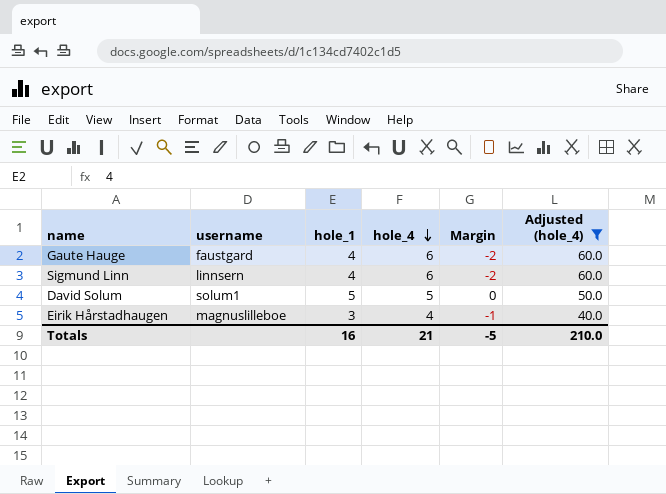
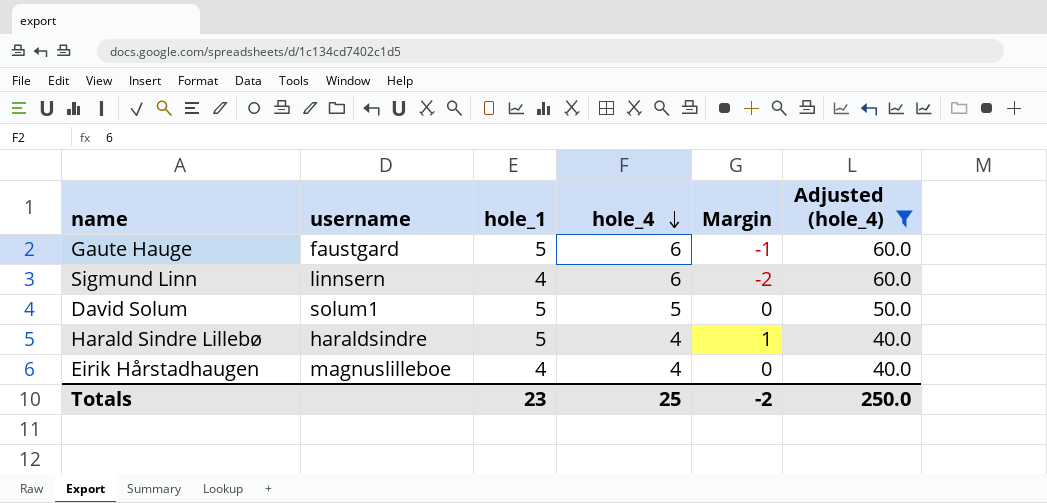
Gaute Hauge | hole_1: 4 -> 5
Gaute Hauge | Margin: -2 -> -1
row Harald Sindre Lillebø: none -> haraldsindre | 5 | 4 | 1 | 40.0
Eirik Hårstadhaugen | hole_1: 3 -> 4
Eirik Hårstadhaugen | Margin: -1 -> 0
Totals | hole_1: 16 -> 23
Totals | hole_4: 21 -> 25
Totals | Margin: -5 -> -2
Totals | Adjusted (hole_4): 210.0 -> 250.0

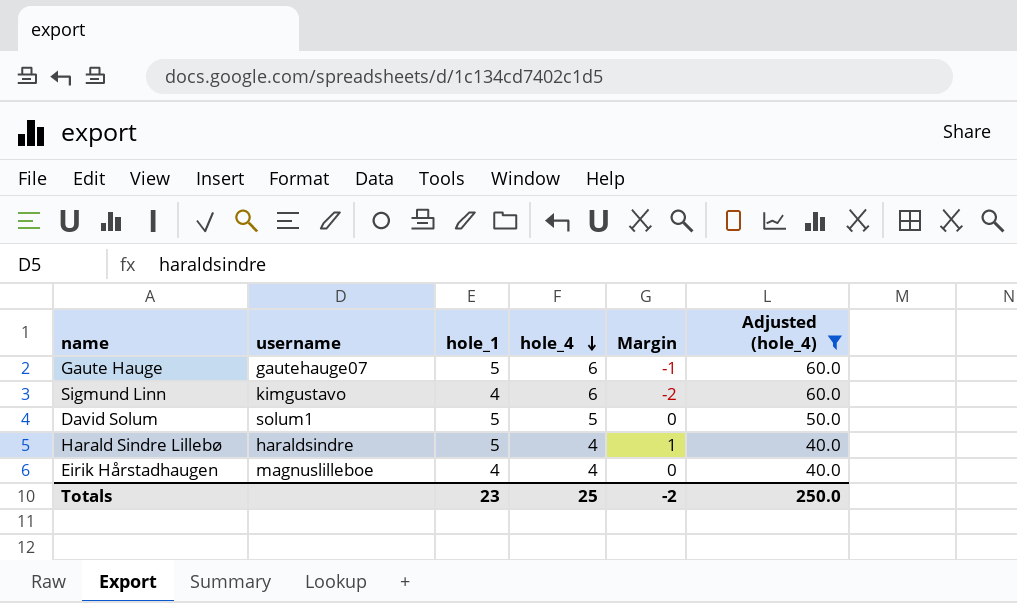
Gaute Hauge | username: faustgard -> gautehauge07
Sigmund Linn | username: linnsern -> kimgustavo

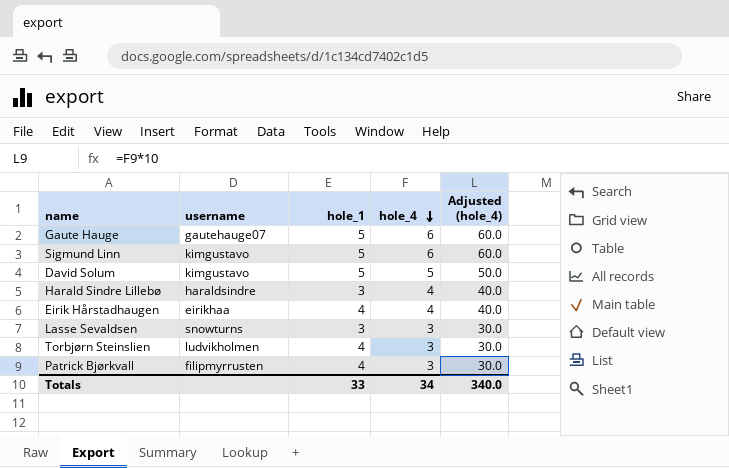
filter: Adjusted (hole_4) != 30.0 -> none
column Margin | formula: [hole_1] - [hole_4] -> none
Sigmund Linn | hole_1: 4 -> 5
David Solum | username: solum1 -> kimgustavo
Harald Sindre Lillebø | hole_1: 5 -> 3
Eirik Hårstadhaugen | username: magnuslilleboe -> eirikhaa
Totals | hole_1: 23 -> 33
Totals | hole_4: 25 -> 34
Totals | Adjusted (hole_4): 250.0 -> 340.0

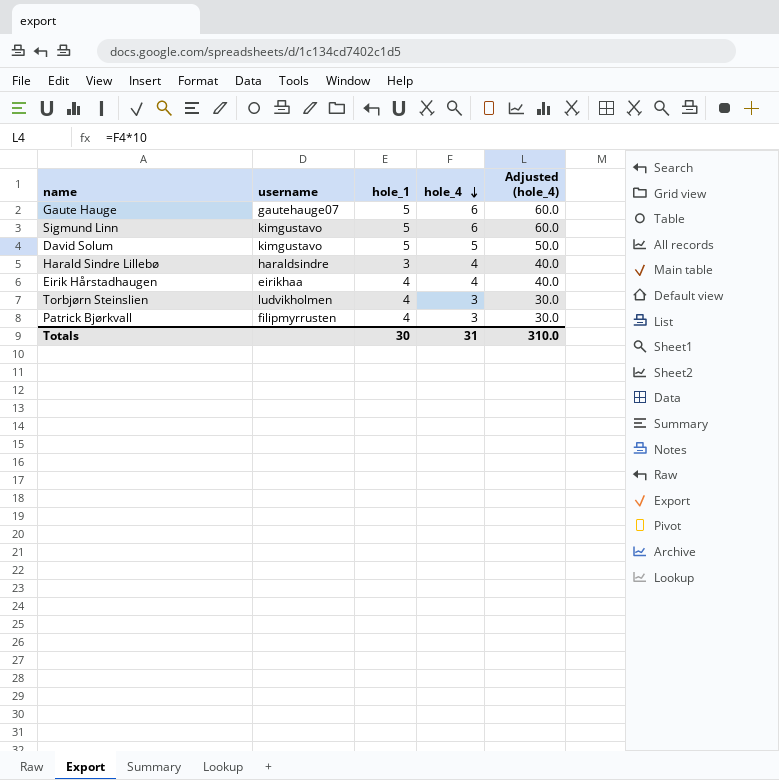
row Lasse Sevaldsen: snowturns | 3 | 3 | 30.0 -> none
Totals | hole_1: 33 -> 30
Totals | hole_4: 34 -> 31
Totals | Adjusted (hole_4): 340.0 -> 310.0

